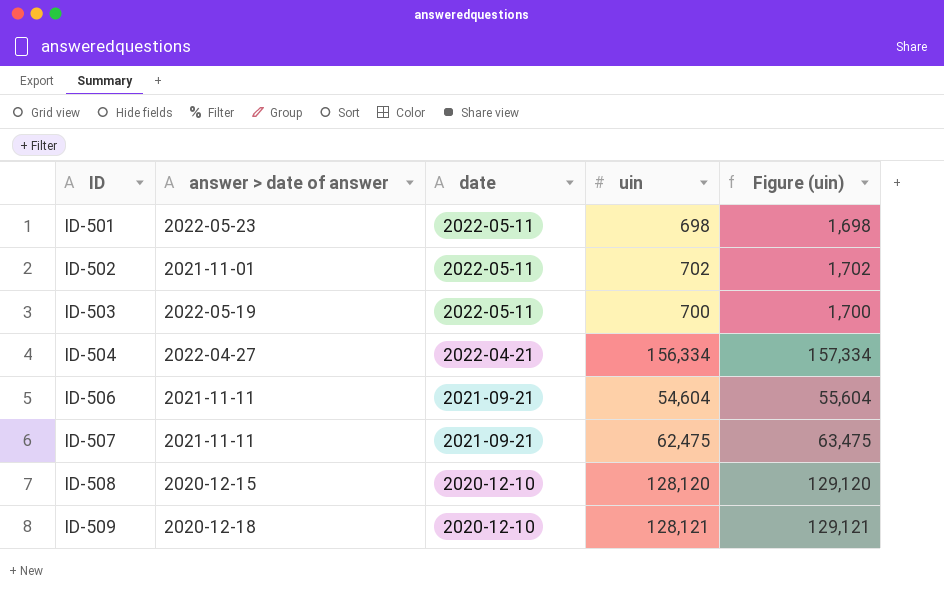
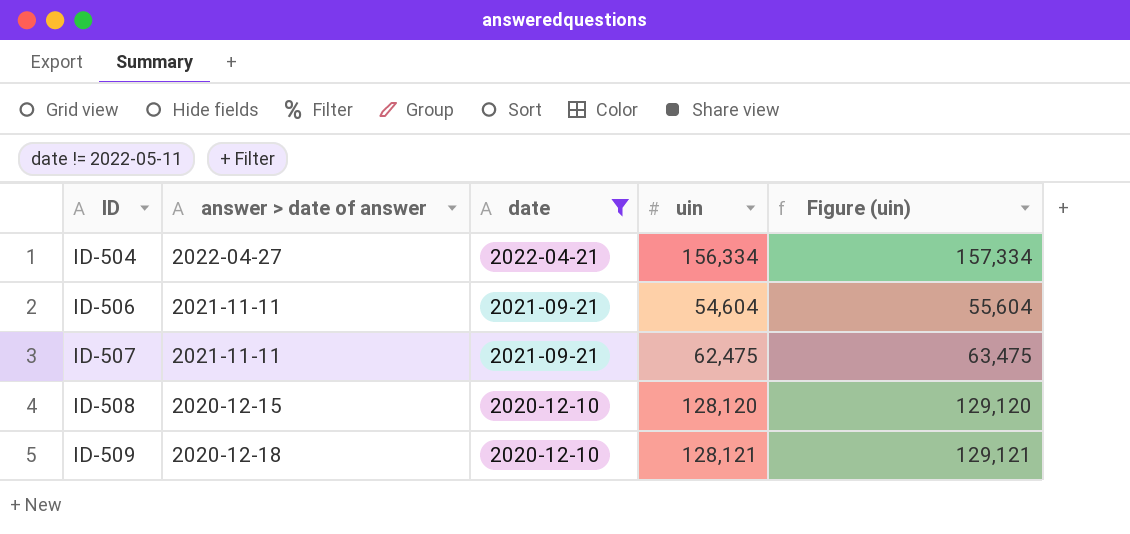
filter: none -> date != 2022-05-11

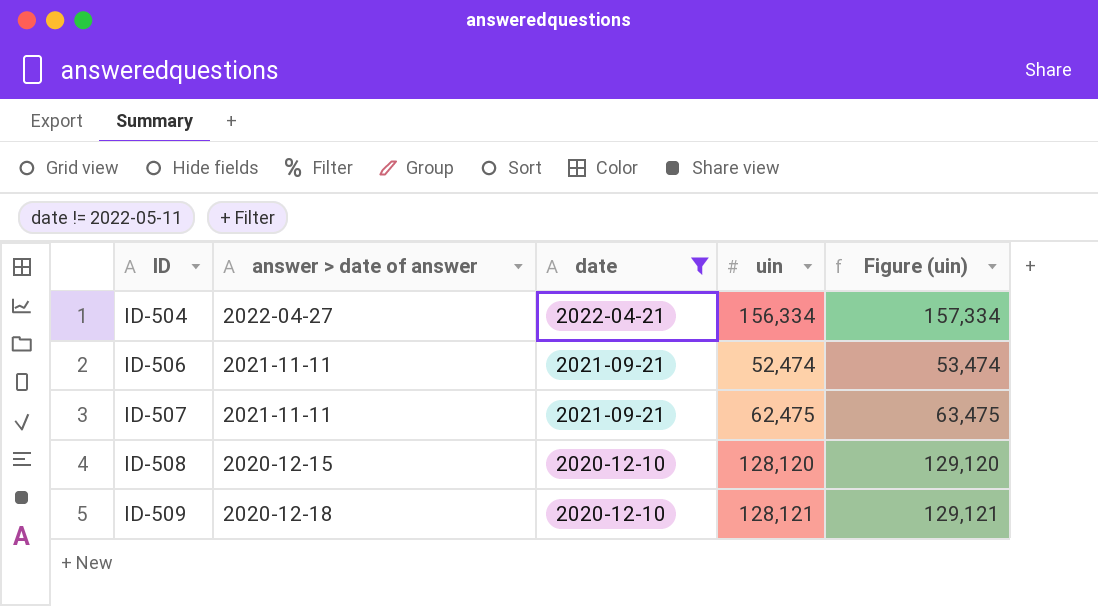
ID-506 | uin: 54,604 -> 52,474
ID-506 | Figure (uin): 55,604 -> 53,474

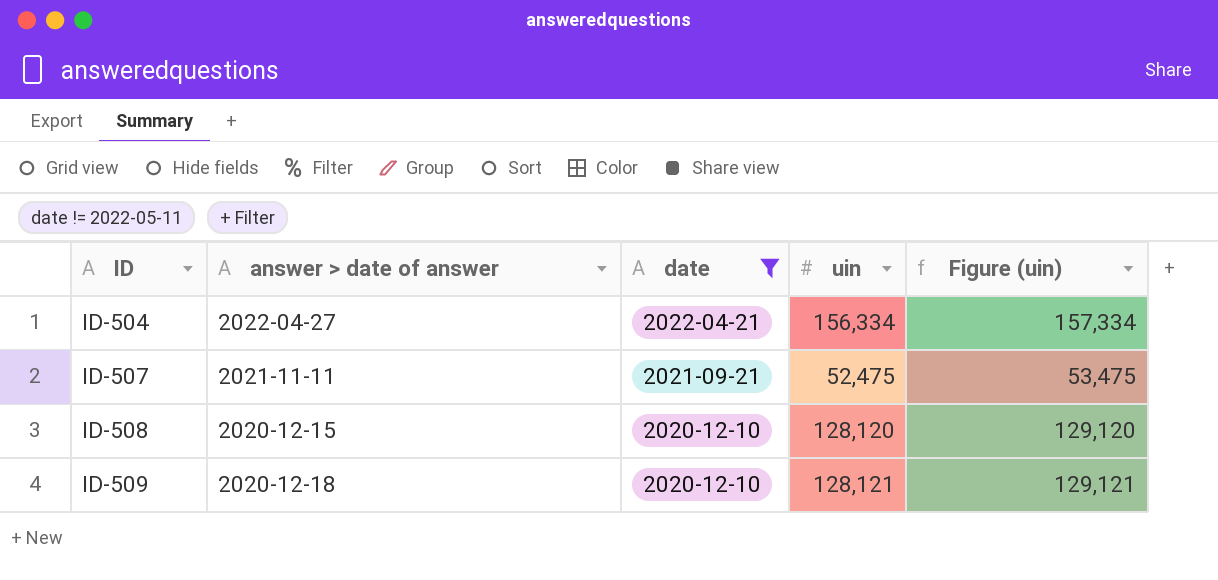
row ID-506: 2021-11-11 | 2021-09-21 | 52,474 | 53,474 -> none
ID-507 | uin: 62,475 -> 52,475
ID-507 | Figure (uin): 63,475 -> 53,475

